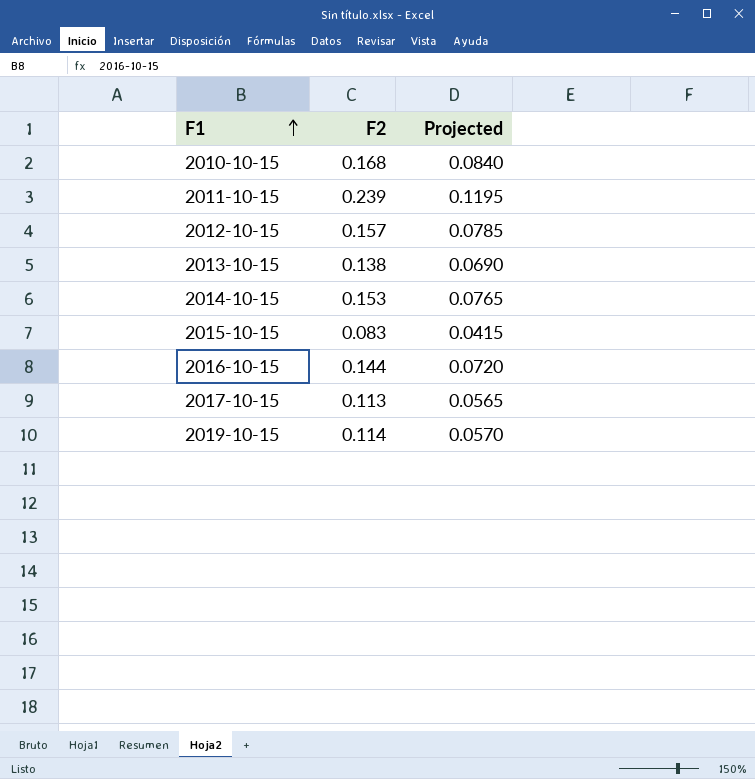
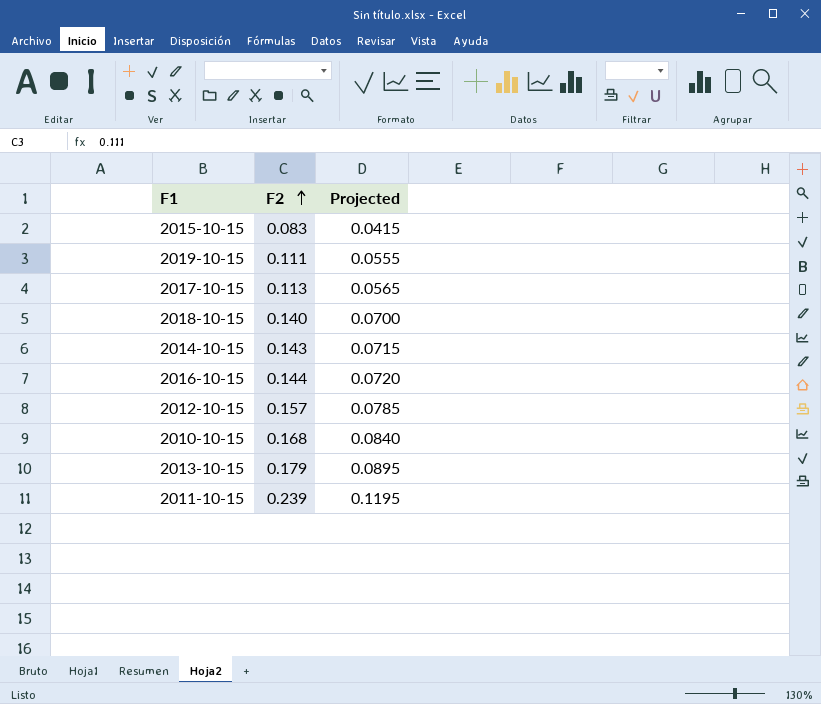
row order: F1 ascending -> F2 ascending
2019-10-15 | F2: 0.114 -> 0.111
2019-10-15 | Projected: 0.0570 -> 0.0555
row 2018-10-15: none -> 0.140 | 0.0700
2014-10-15 | F2: 0.153 -> 0.143
2014-10-15 | Projected: 0.0765 -> 0.0715
2013-10-15 | F2: 0.138 -> 0.179
2013-10-15 | Projected: 0.0690 -> 0.0895

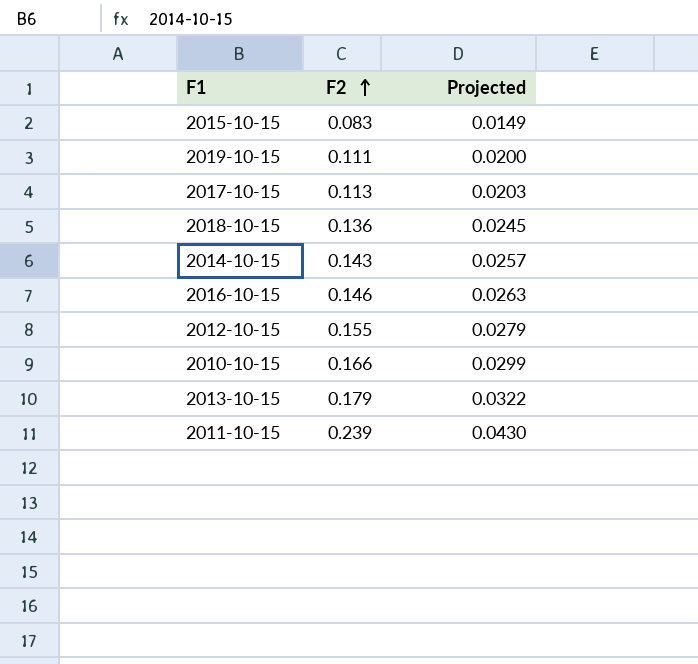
column Projected | formula: [F2] * 0.5 -> [F2] * 0.18
2018-10-15 | F2: 0.140 -> 0.136
2016-10-15 | F2: 0.144 -> 0.146
2012-10-15 | F2: 0.157 -> 0.155
2010-10-15 | F2: 0.168 -> 0.166

